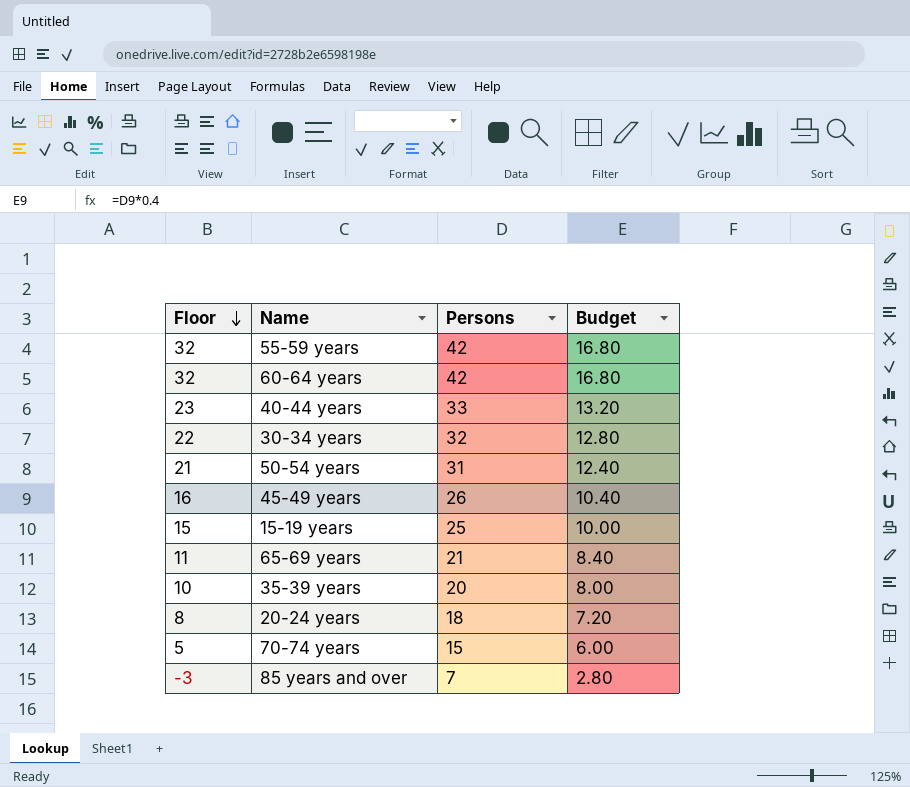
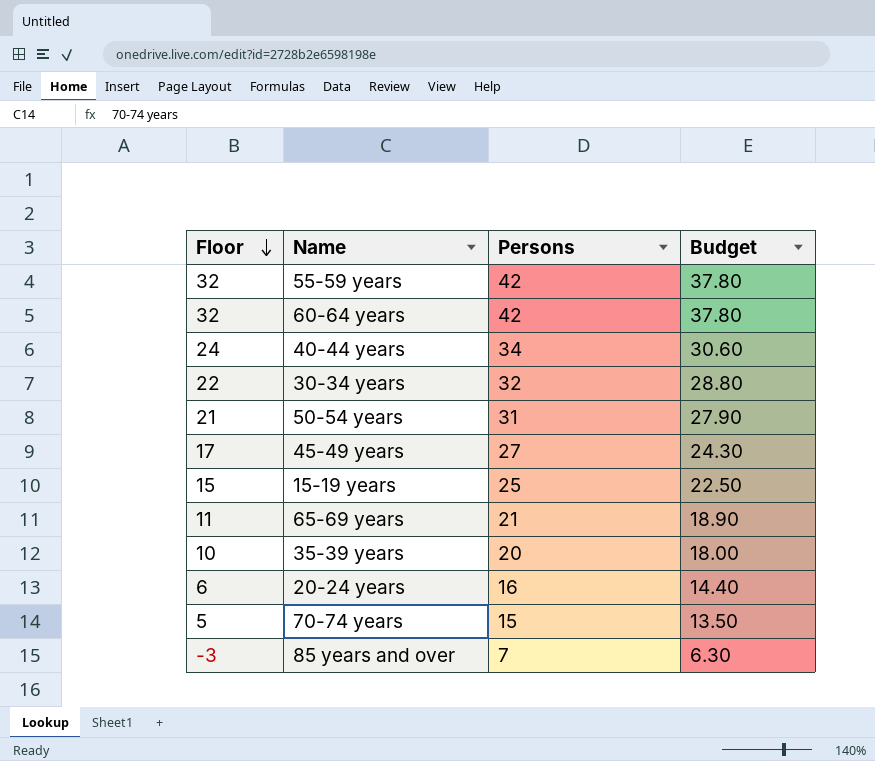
column Budget | formula: [Persons] * 0.4 -> [Persons] * 0.9
40-44 years | Floor: 23 -> 24
40-44 years | Persons: 33 -> 34
45-49 years | Floor: 16 -> 17
45-49 years | Persons: 26 -> 27
20-24 years | Floor: 8 -> 6
20-24 years | Persons: 18 -> 16

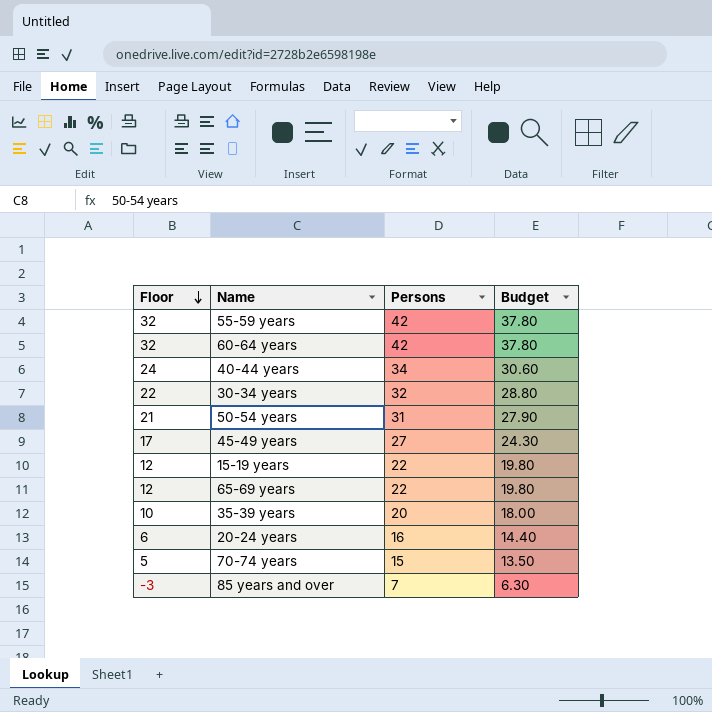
15-19 years | Floor: 15 -> 12
15-19 years | Persons: 25 -> 22
15-19 years | Budget: 22.50 -> 19.80
65-69 years | Floor: 11 -> 12
65-69 years | Persons: 21 -> 22
65-69 years | Budget: 18.90 -> 19.80

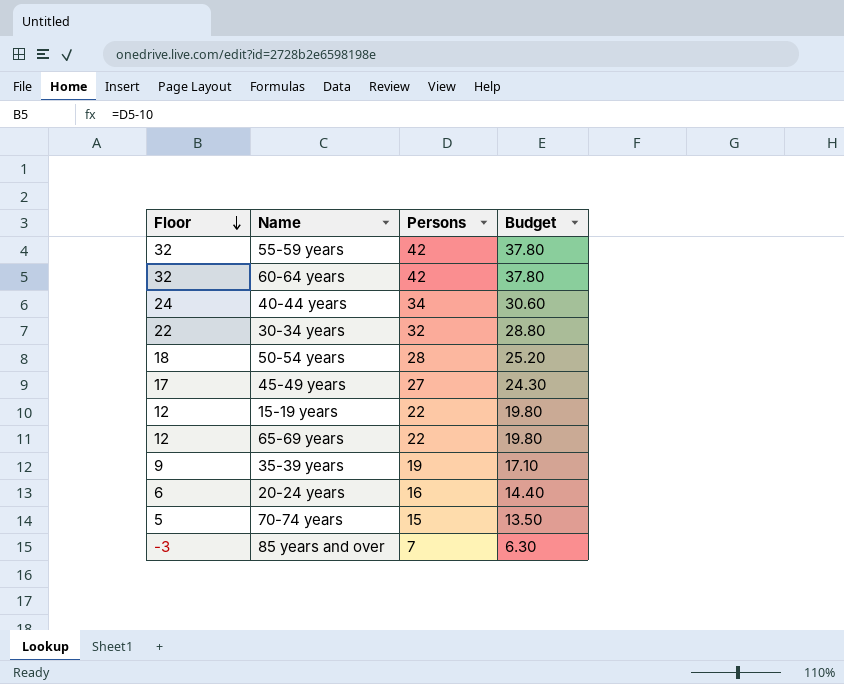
50-54 years | Floor: 21 -> 18
50-54 years | Persons: 31 -> 28
50-54 years | Budget: 27.90 -> 25.20
35-39 years | Floor: 10 -> 9
35-39 years | Persons: 20 -> 19
35-39 years | Budget: 18.00 -> 17.10

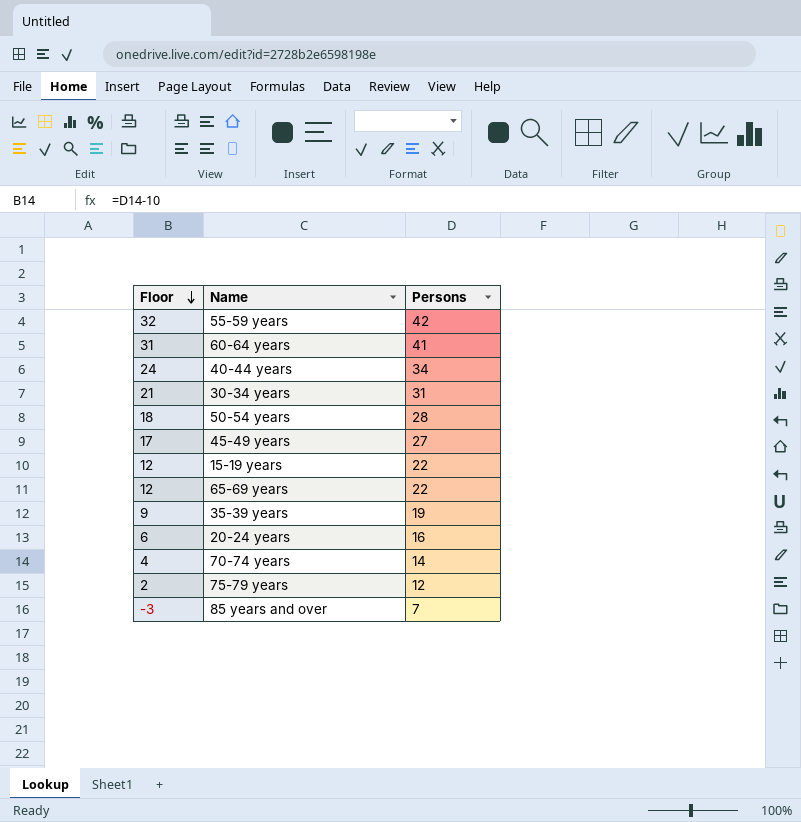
column Budget | formula: [Persons] * 0.9 -> none
60-64 years | Floor: 32 -> 31
60-64 years | Persons: 42 -> 41
30-34 years | Floor: 22 -> 21
30-34 years | Persons: 32 -> 31
70-74 years | Floor: 5 -> 4
70-74 years | Persons: 15 -> 14
row 75-79 years: none -> 2 | 12

